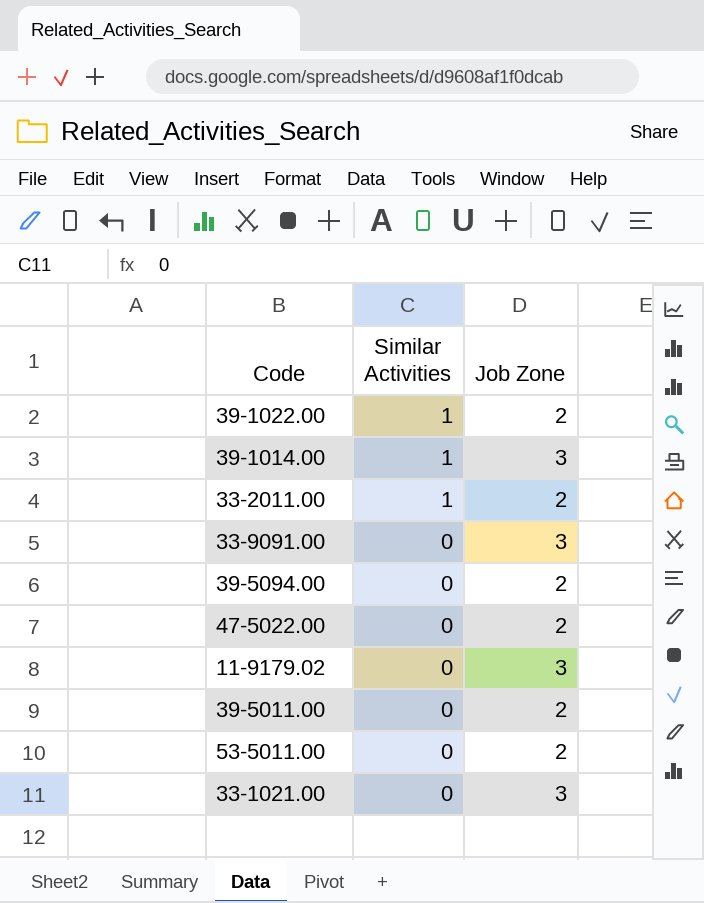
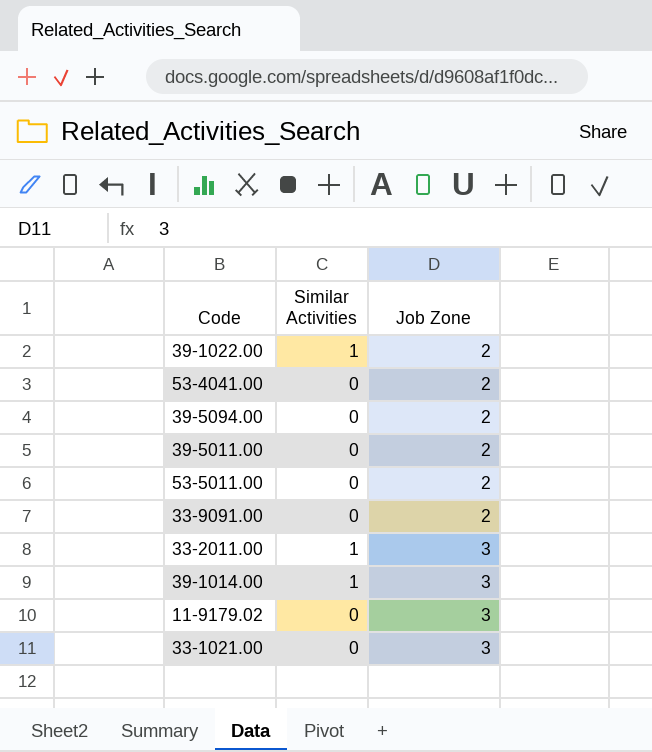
row order: Similar Activities descending -> Job Zone ascending
row 47-5022.00: 0 | 2 -> none
row 53-4041.00: none -> 0 | 2
33-9091.00 | Job Zone: 3 -> 2
33-2011.00 | Job Zone: 2 -> 3

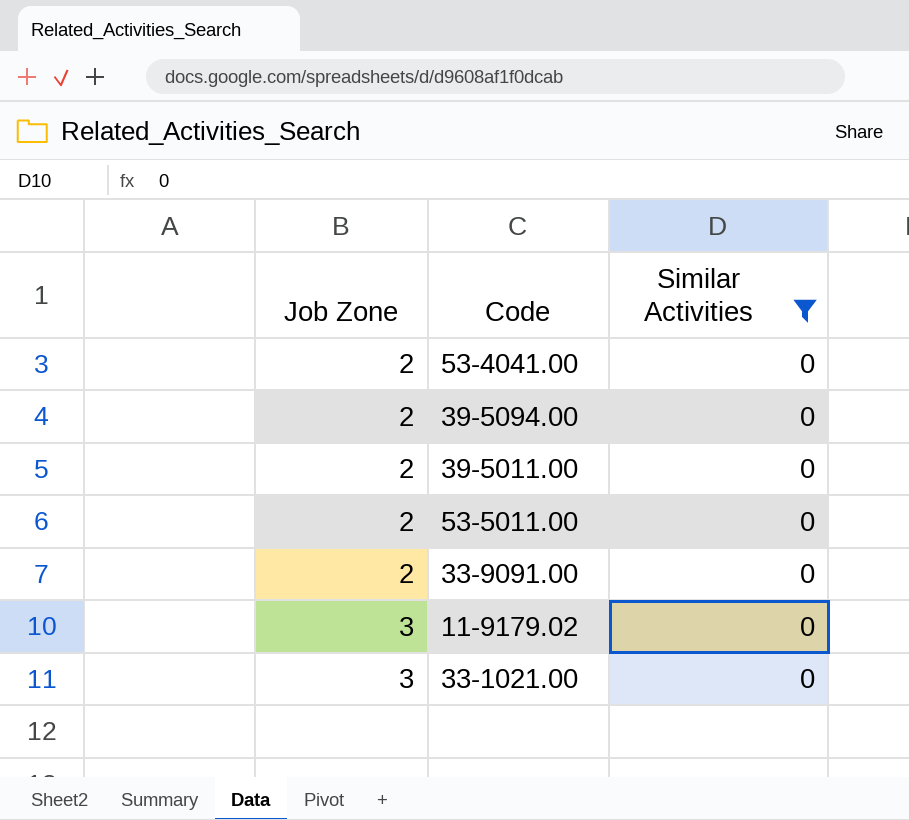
filter: none -> Similar Activities = 0
column Job Zone | position: 3 -> 1

